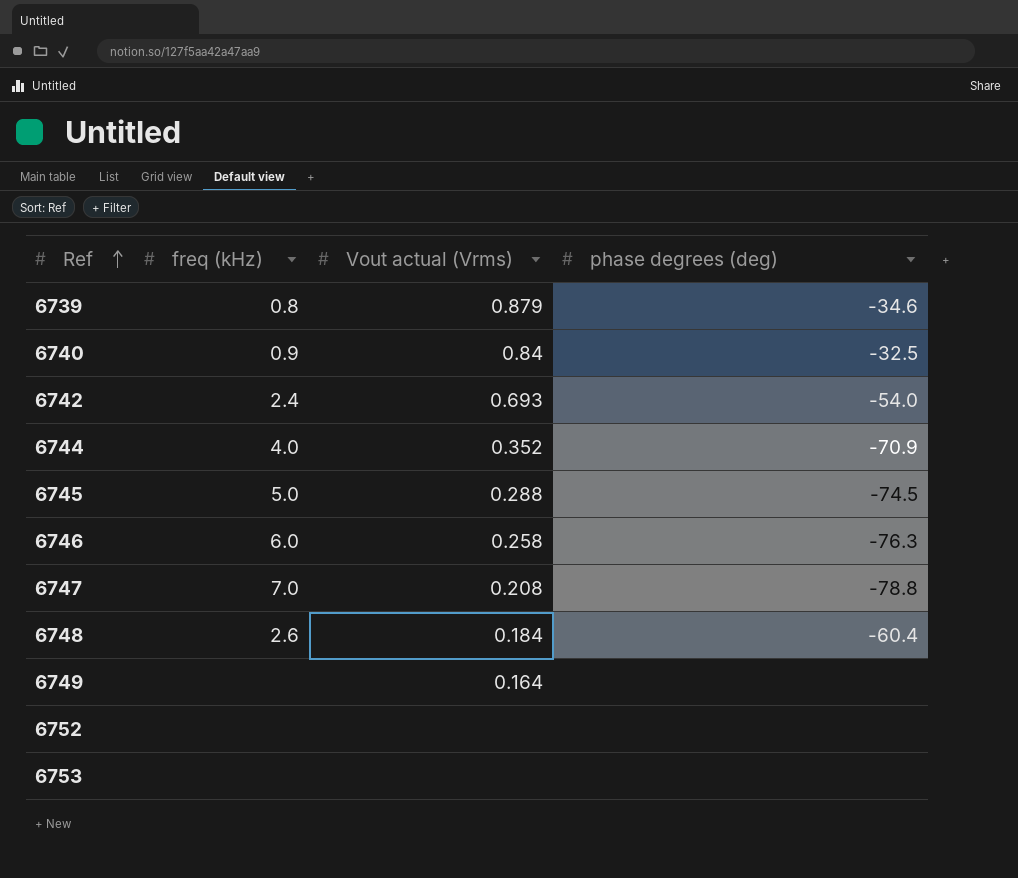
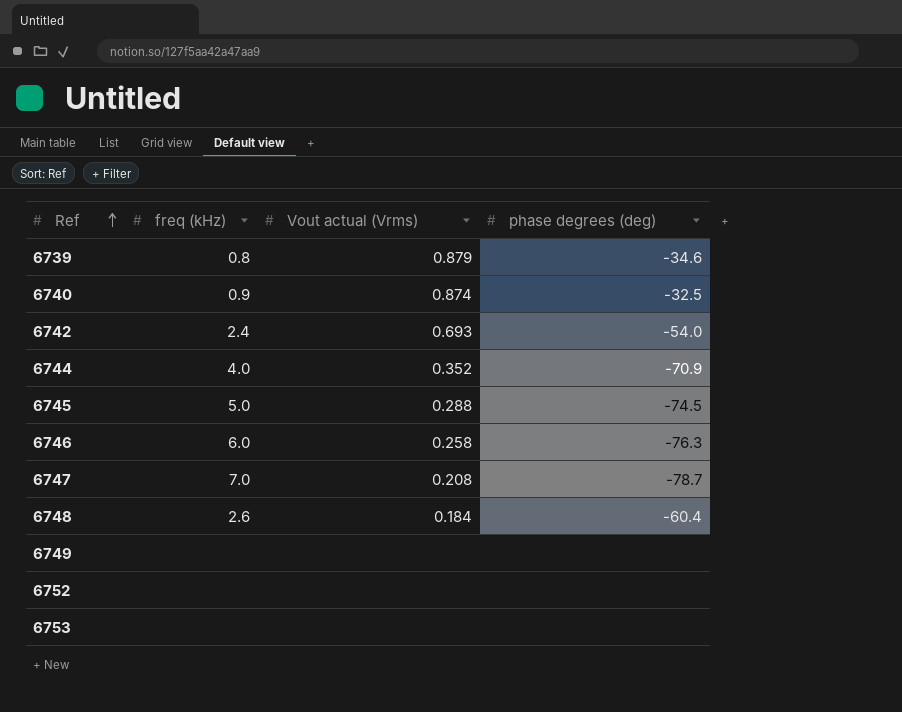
6740 | Vout actual (Vrms): 0.84 -> 0.874
6747 | phase degrees (deg): -78.8 -> -78.7
6749 | Vout actual (Vrms): 0.164 -> none

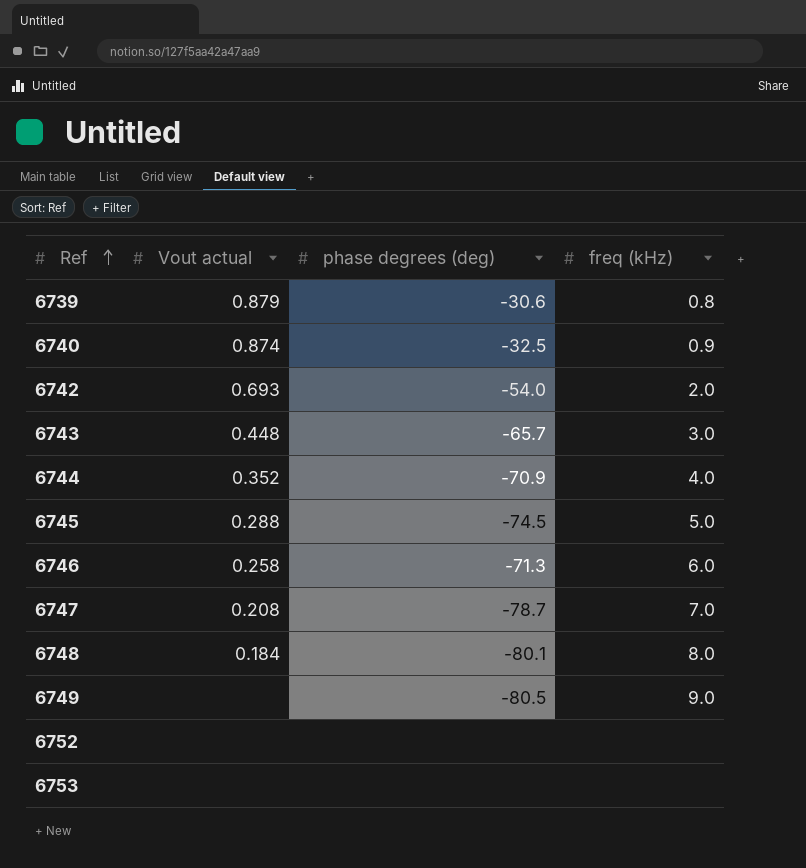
column name: Vout actual (Vrms) -> Vout actual
column freq (kHz) | position: 2 -> 4
6739 | phase degrees (deg): -34.6 -> -30.6
6742 | freq (kHz): 2.4 -> 2.0
row 6743: none -> 0.448 | -65.7 | 3.0
6746 | phase degrees (deg): -76.3 -> -71.3
6748 | phase degrees (deg): -60.4 -> -80.1
6748 | freq (kHz): 2.6 -> 8.0
6749 | phase degrees (deg): none -> -80.5
6749 | freq (kHz): none -> 9.0

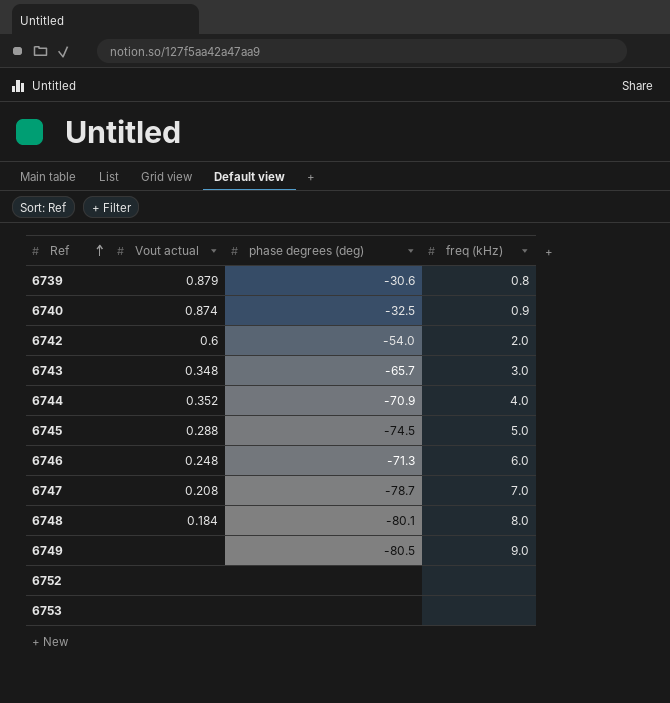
6742 | Vout actual: 0.693 -> 0.6
6743 | Vout actual: 0.448 -> 0.348
6746 | Vout actual: 0.258 -> 0.248

